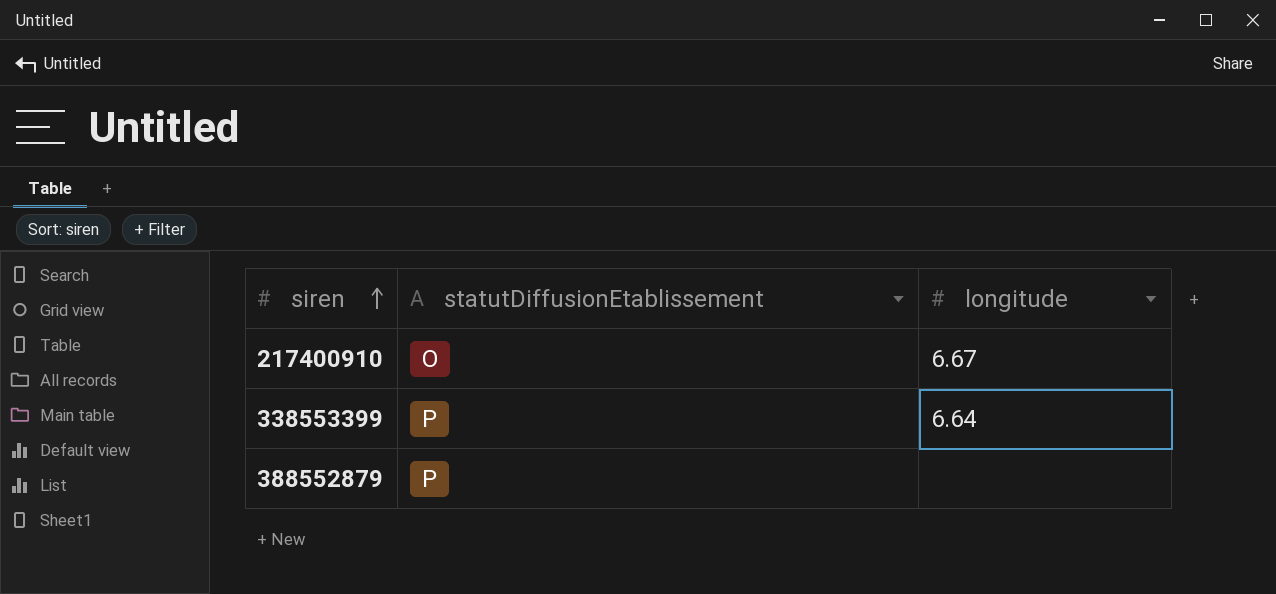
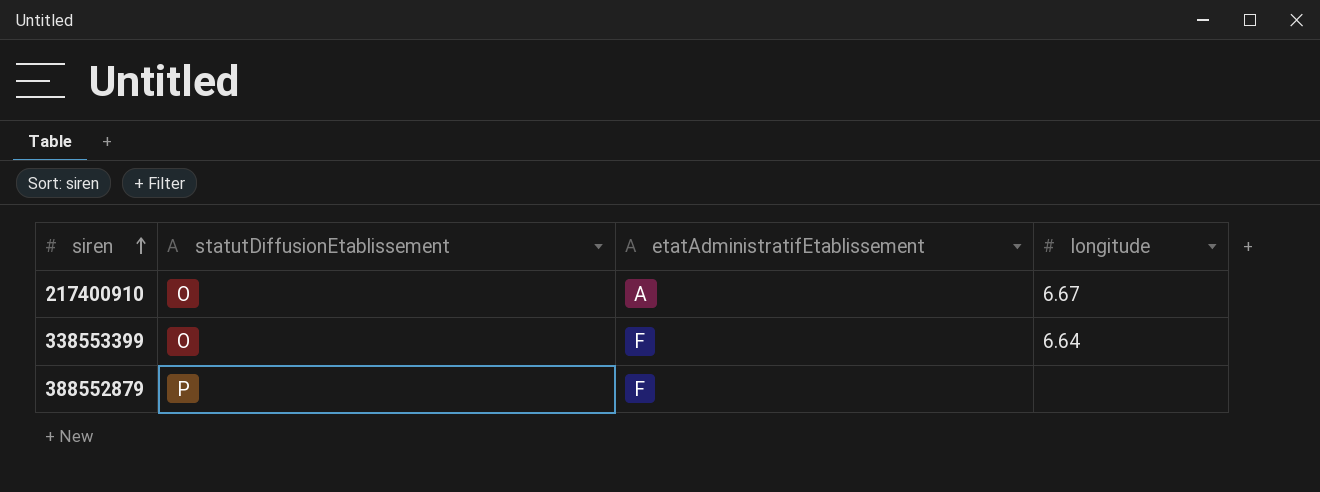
column etatAdministratifEtablissement | position: none -> 3
338553399 | statutDiffusionEtablissement: P -> O

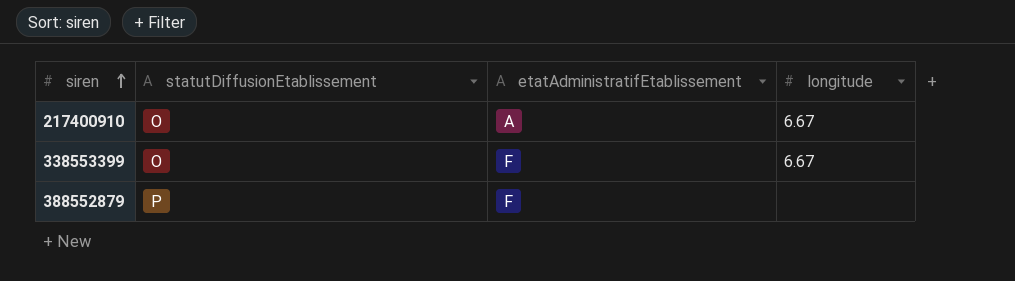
338553399 | longitude: 6.64 -> 6.67

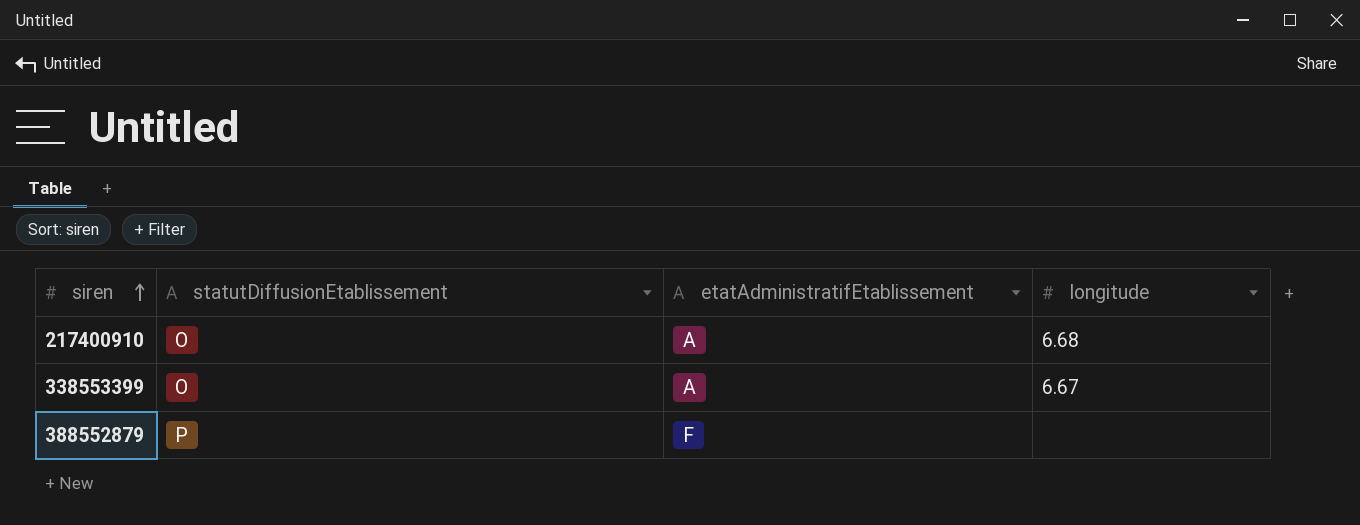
217400910 | longitude: 6.67 -> 6.68
338553399 | etatAdministratifEtablissement: F -> A

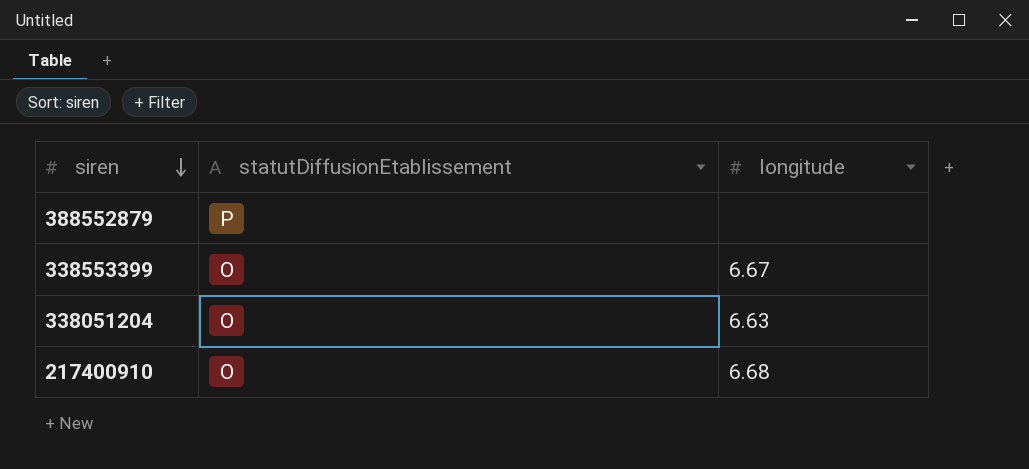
row order: siren ascending -> siren descending
column etatAdministratifEtablissement | position: 3 -> none
row 338051204: none -> O | 6.63

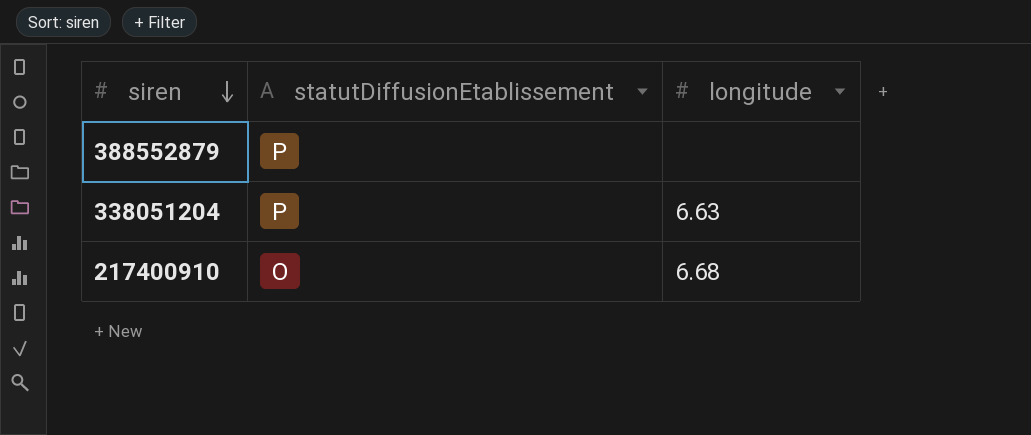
row 338553399: O | 6.67 -> none
338051204 | statutDiffusionEtablissement: O -> P

